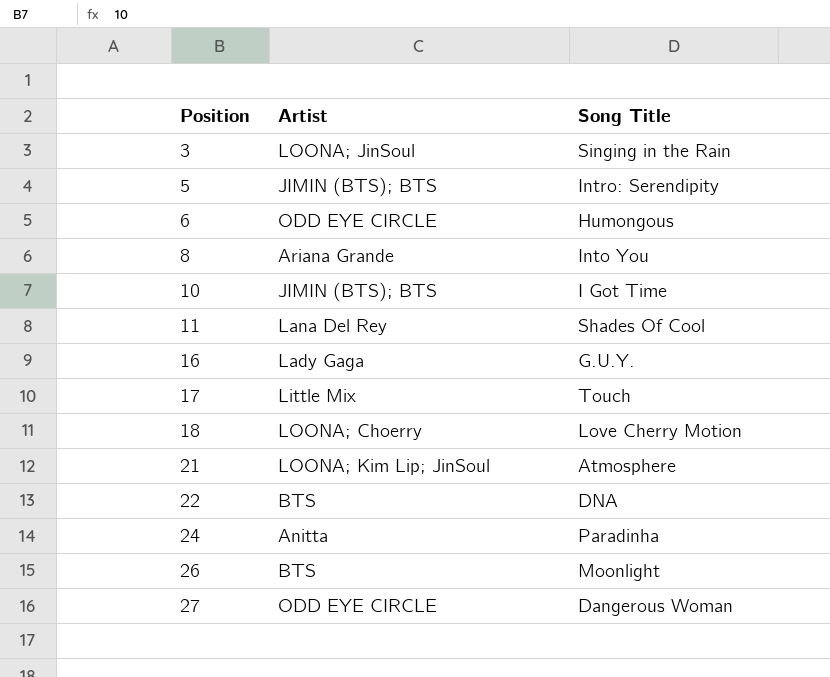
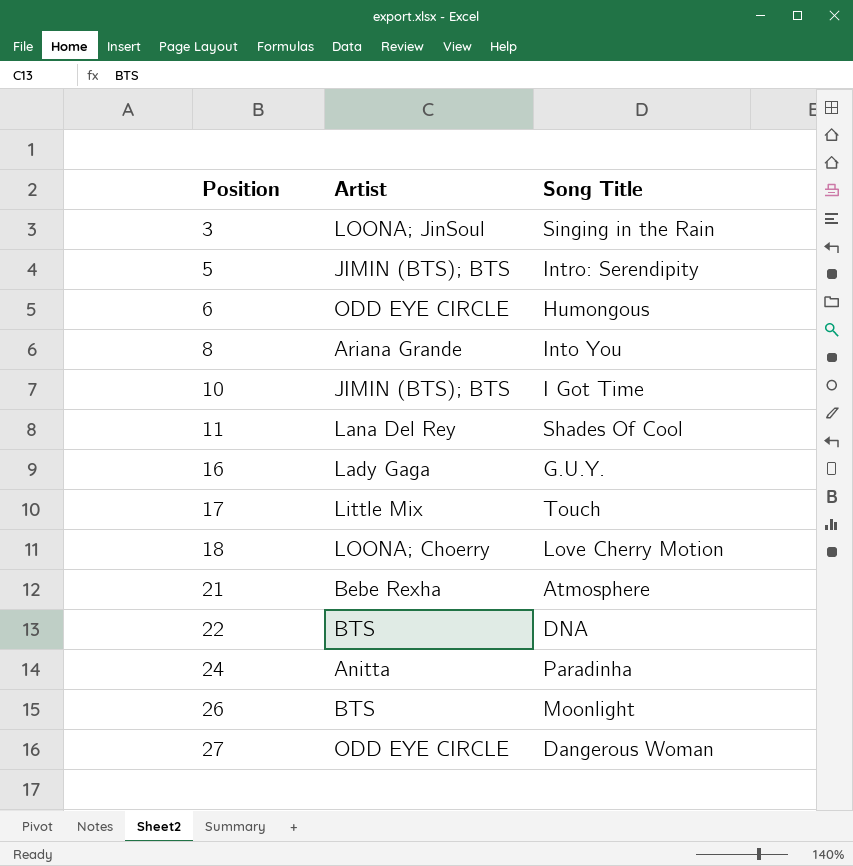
21 | Artist: LOONA; Kim Lip; JinSoul -> Bebe Rexha

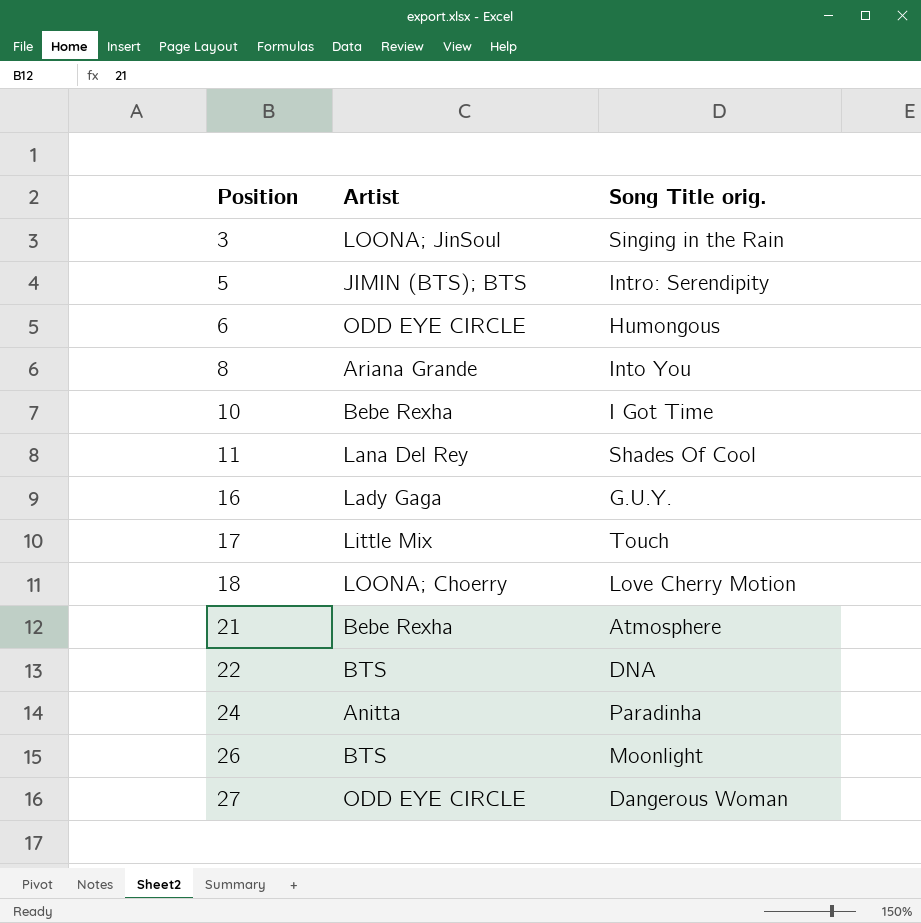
column name: Song Title -> Song Title orig.
10 | Artist: JIMIN (BTS); BTS -> Bebe Rexha

